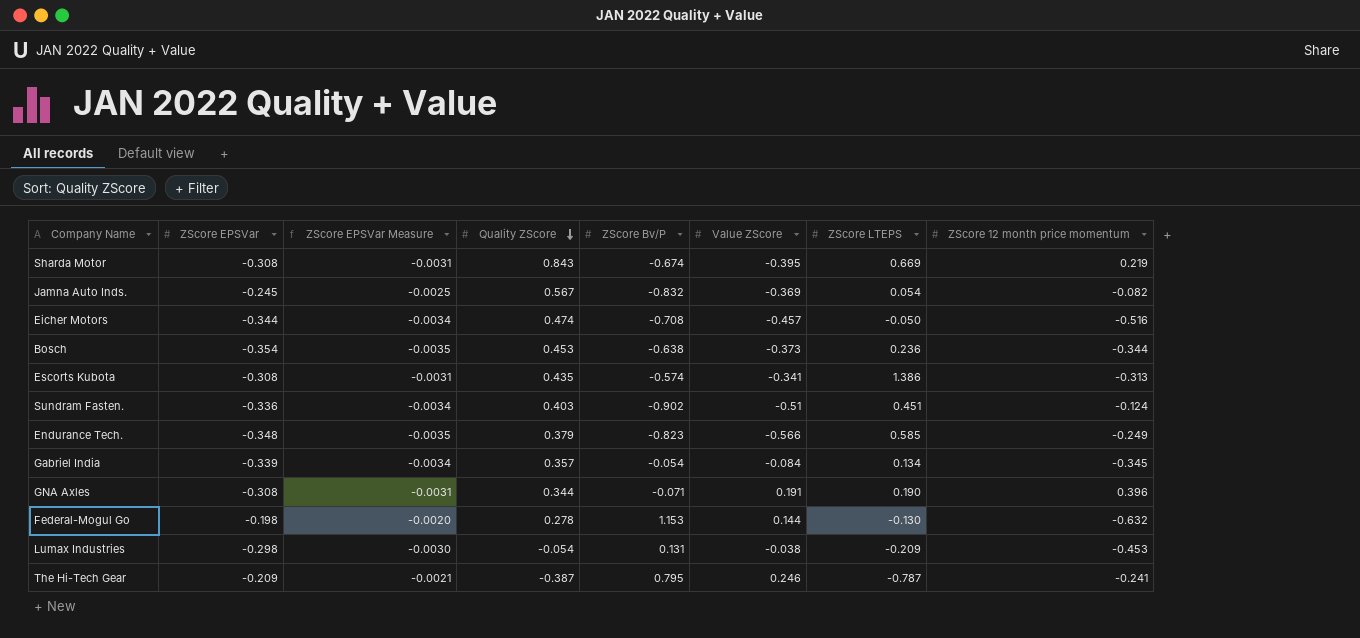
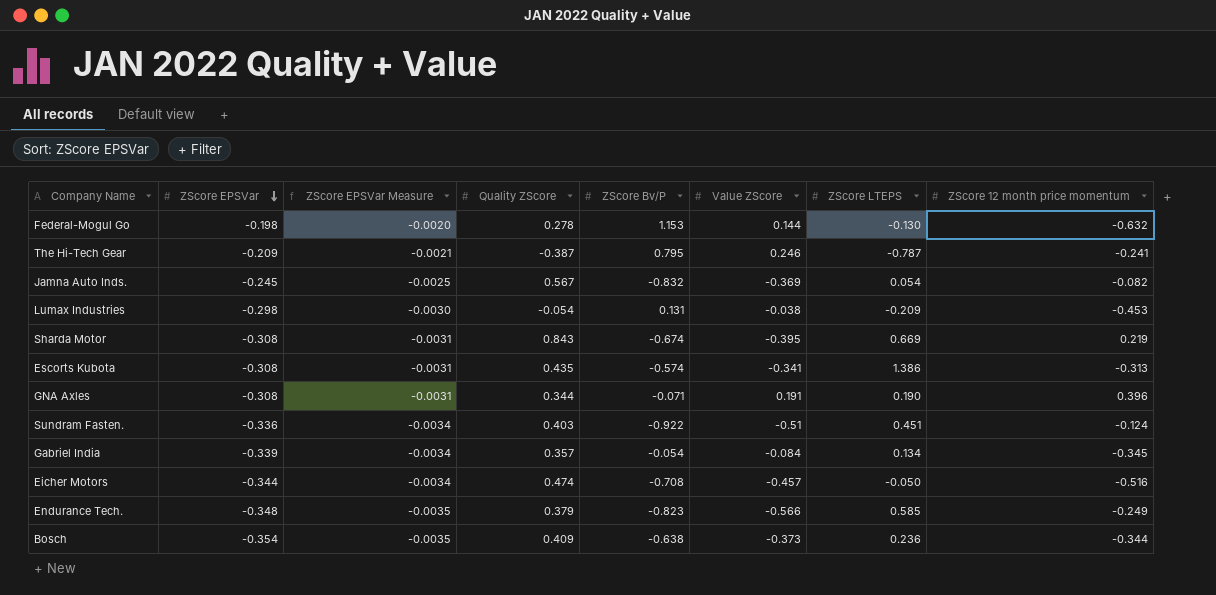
row order: Quality ZScore descending -> ZScore EPSVar descending
Sundram Fasten. | ZScore Bv/P: -0.902 -> -0.922
Bosch | Quality ZScore: 0.453 -> 0.409

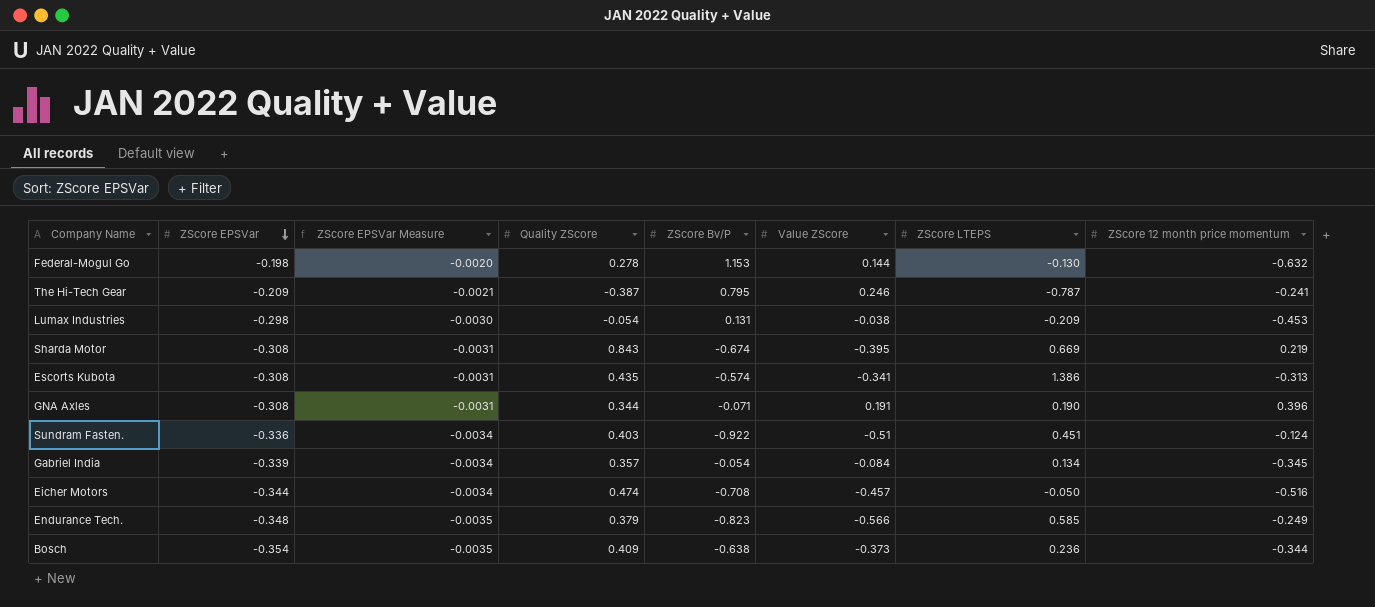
row Jamna Auto Inds.: -0.245 | -0.0025 | 0.567 | -0.832 | -0.369 | 0.054 | -0.082 -> none

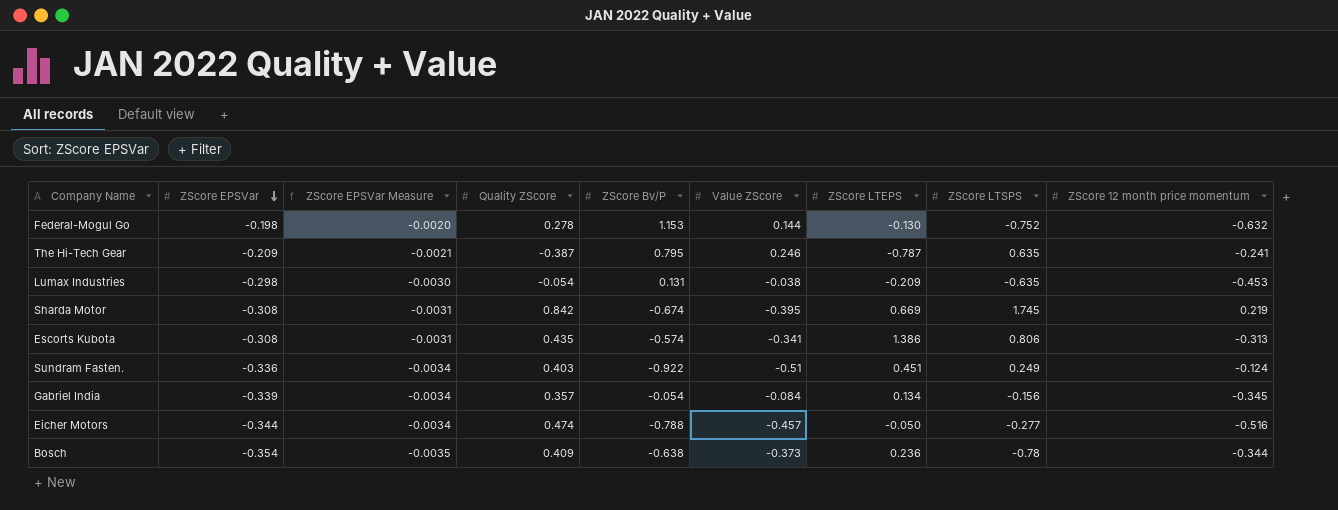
column ZScore LTSPS | position: none -> 8
row GNA Axles: -0.308 | -0.0031 | 0.344 | -0.071 | 0.191 | 0.190 | 0.396 -> none
row Endurance Tech.: -0.348 | -0.0035 | 0.379 | -0.823 | -0.566 | 0.585 | -0.249 -> none
Sharda Motor | Quality ZScore: 0.843 -> 0.842
Eicher Motors | ZScore Bv/P: -0.708 -> -0.788

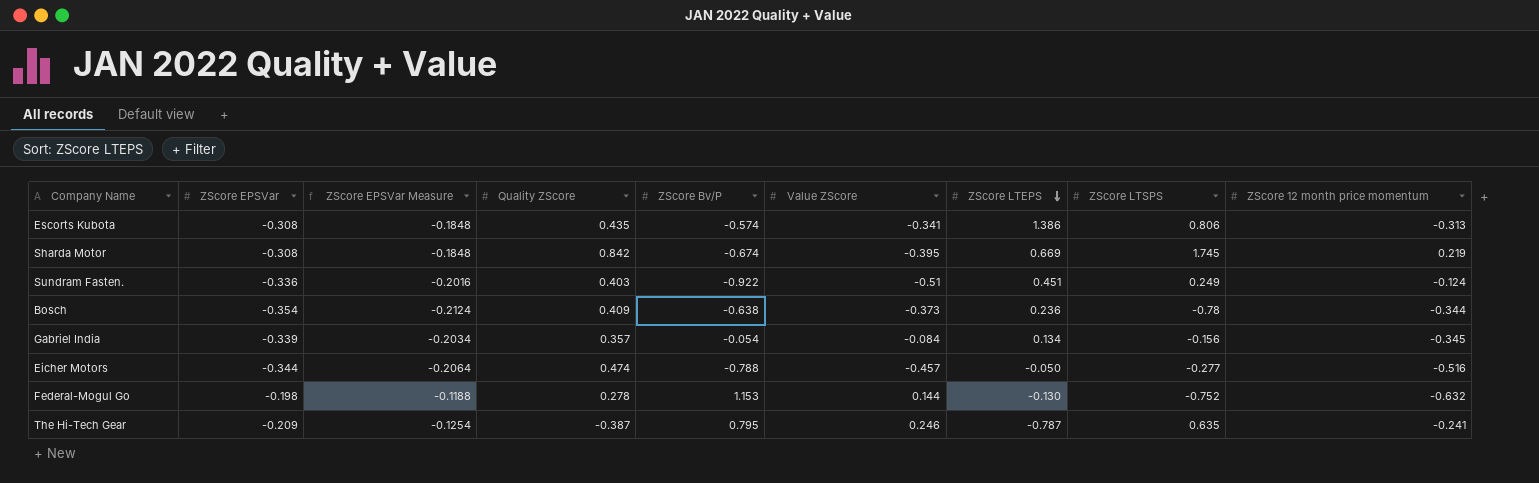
row order: ZScore EPSVar descending -> ZScore LTEPS descending
column ZScore EPSVar Measure | formula: [ZScore EPSVar] * 0.01 -> [ZScore EPSVar] * 0.6
row Lumax Industries: -0.298 | -0.0030 | -0.054 | 0.131 | -0.038 | -0.209 | -0.635 | -0.453 -> none

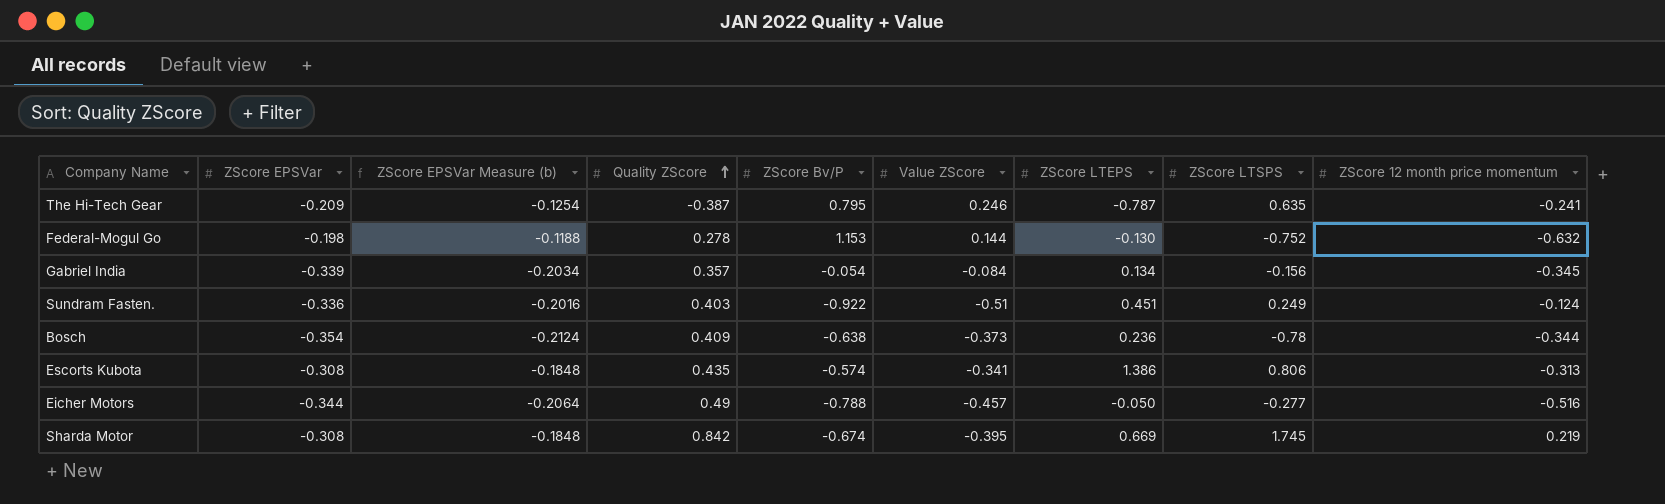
row order: ZScore LTEPS descending -> Quality ZScore ascending
column name: ZScore EPSVar Measure -> ZScore EPSVar Measure (b)
Eicher Motors | Quality ZScore: 0.474 -> 0.49

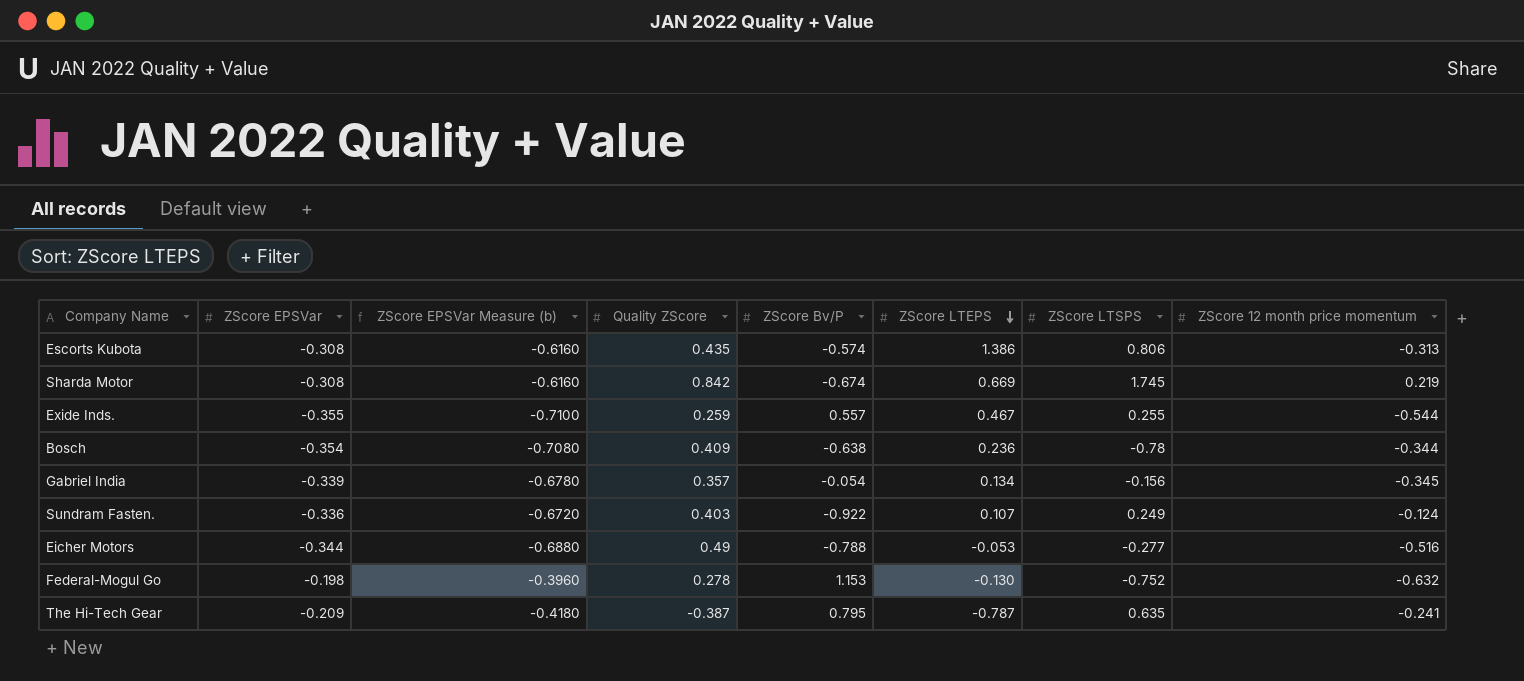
row order: Quality ZScore ascending -> ZScore LTEPS descending
column Value ZScore | position: 6 -> none
column ZScore EPSVar Measure (b) | formula: [ZScore EPSVar] * 0.6 -> [ZScore EPSVar] * 2
row Exide Inds.: none -> -0.355 | -0.7100 | 0.259 | 0.557 | 0.467 | 0.255 | -0.544
Sundram Fasten. | ZScore LTEPS: 0.451 -> 0.107
Eicher Motors | ZScore LTEPS: -0.050 -> -0.053

